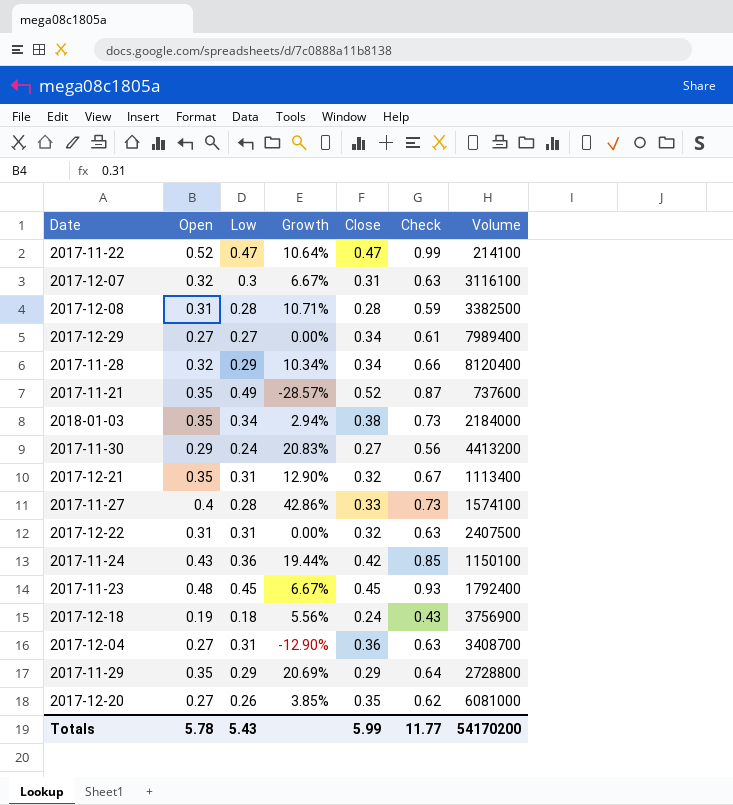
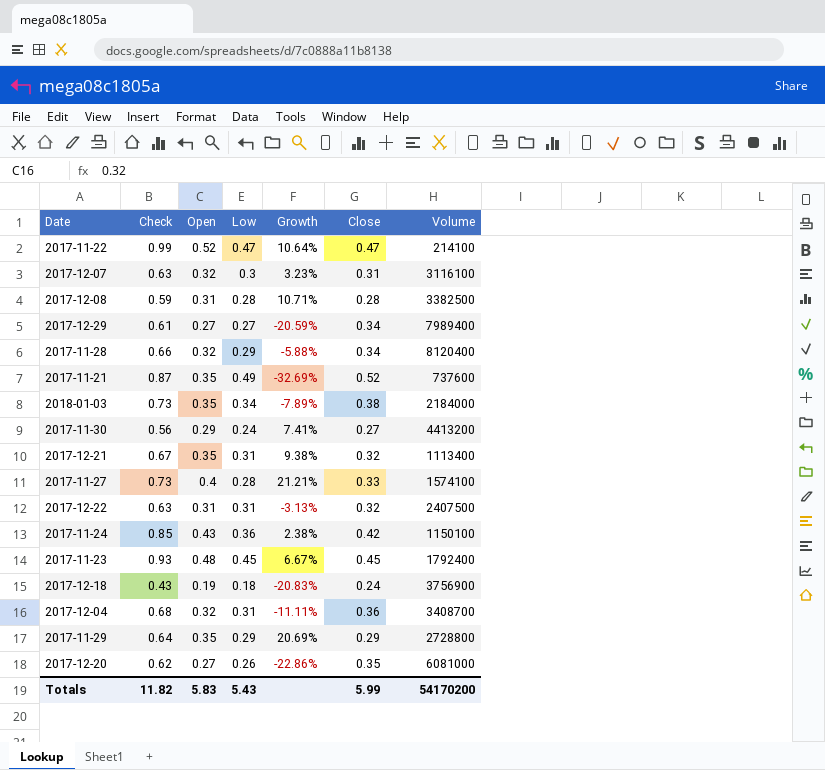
column Check | position: 6 -> 2
column Growth | formula: ([Open] - [Low]) / [Low] -> ([Open] - [Close]) / [Close]
2017-12-04 | Check: 0.63 -> 0.68
2017-12-04 | Open: 0.27 -> 0.32
Totals | Check: 11.77 -> 11.82
Totals | Open: 5.78 -> 5.83

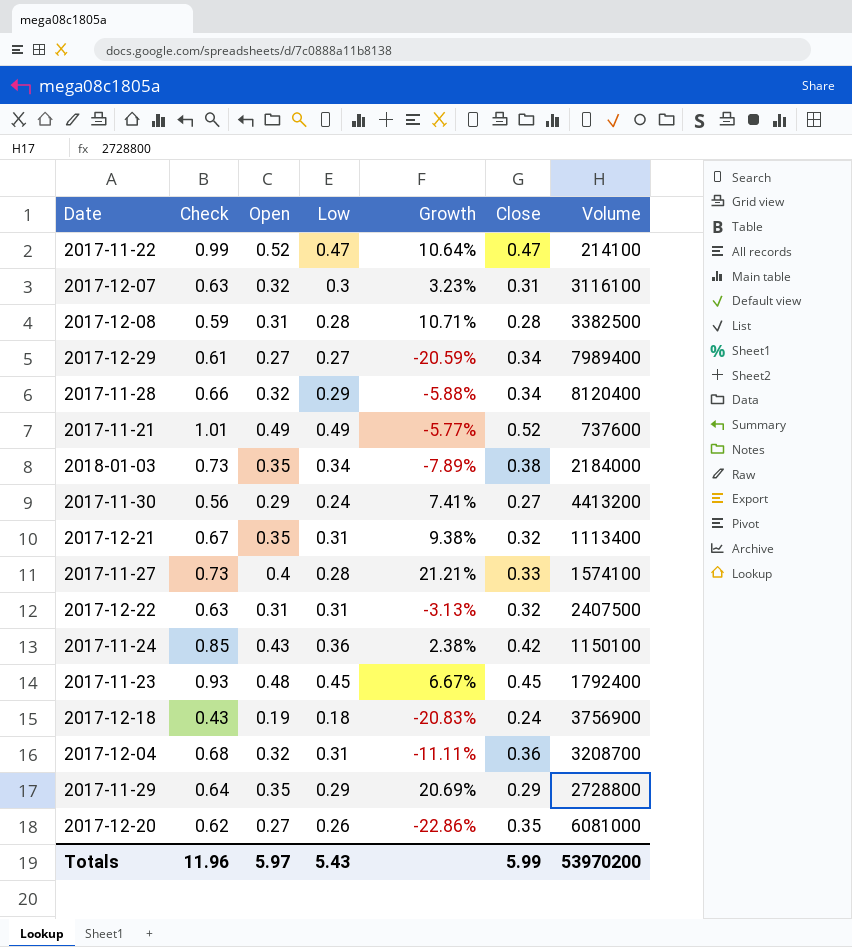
2017-11-21 | Check: 0.87 -> 1.01
2017-11-21 | Open: 0.35 -> 0.49
2017-11-21 | Growth: -32.69% -> -5.77%
2017-12-04 | Volume: 3408700 -> 3208700
Totals | Check: 11.82 -> 11.96
Totals | Open: 5.83 -> 5.97
Totals | Volume: 54170200 -> 53970200

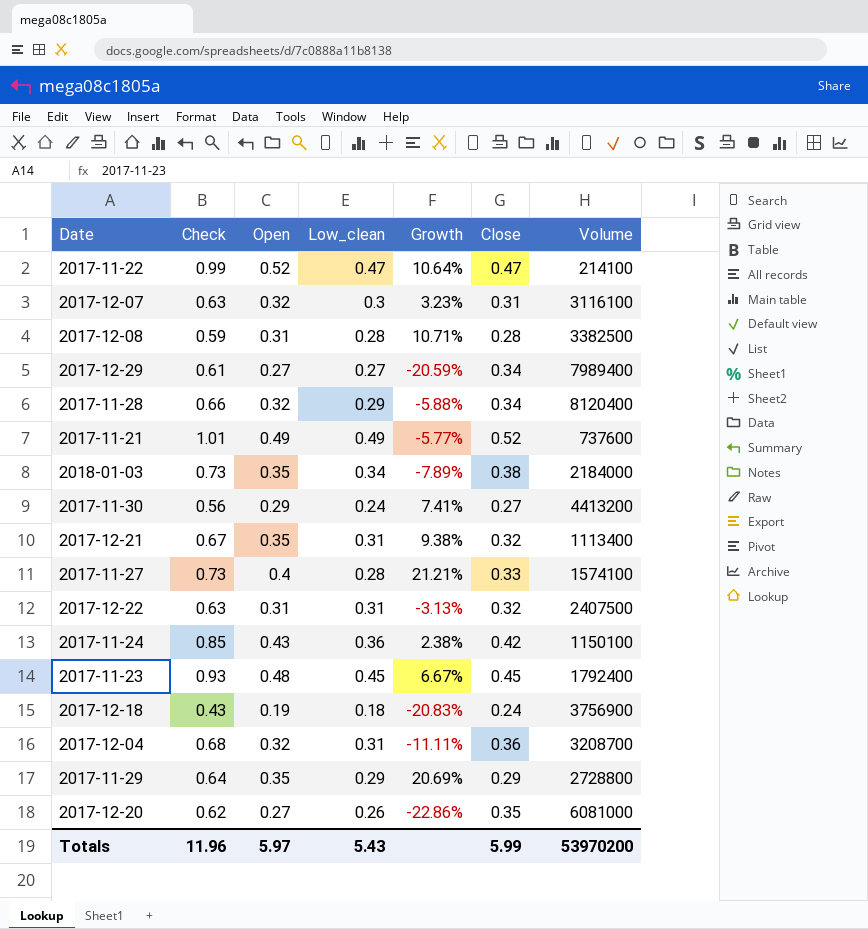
column name: Low -> Low_clean

